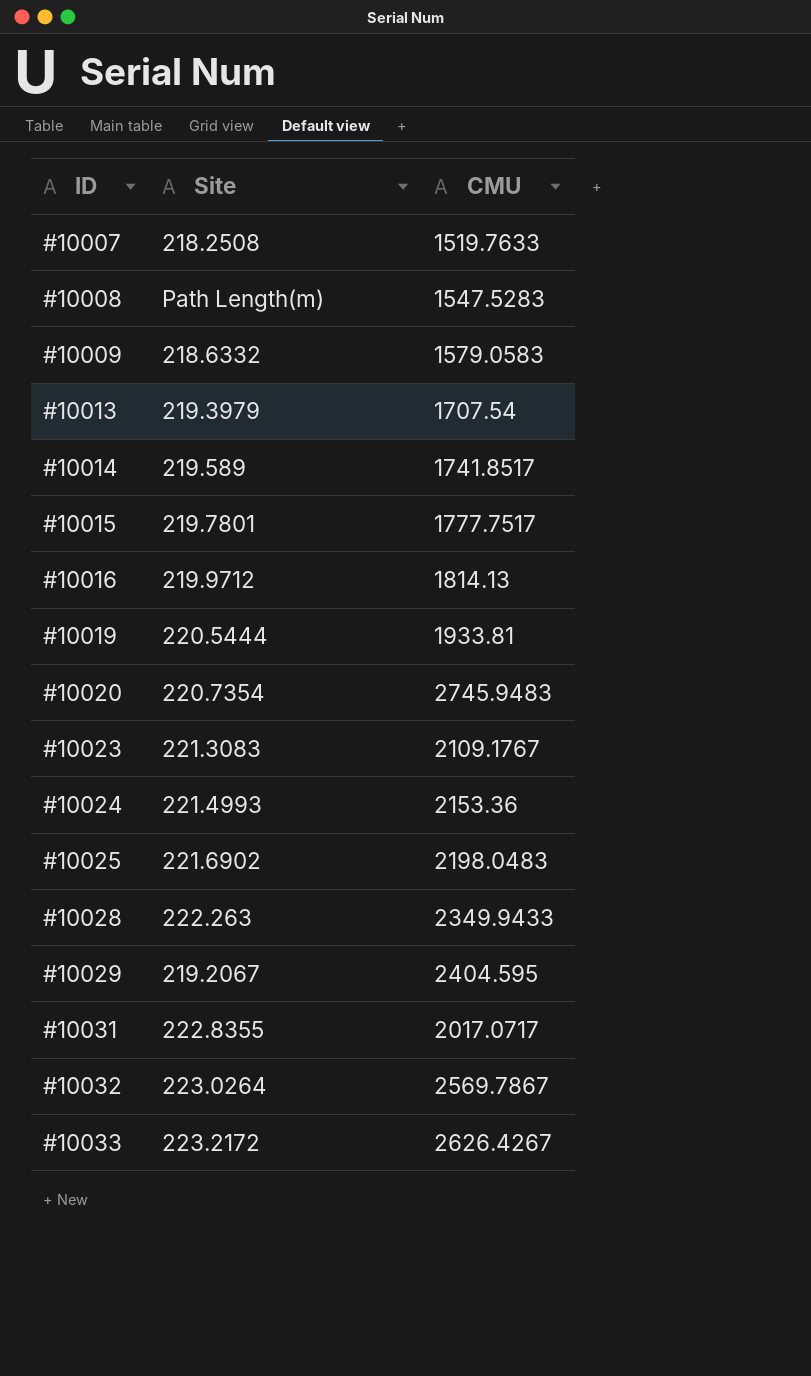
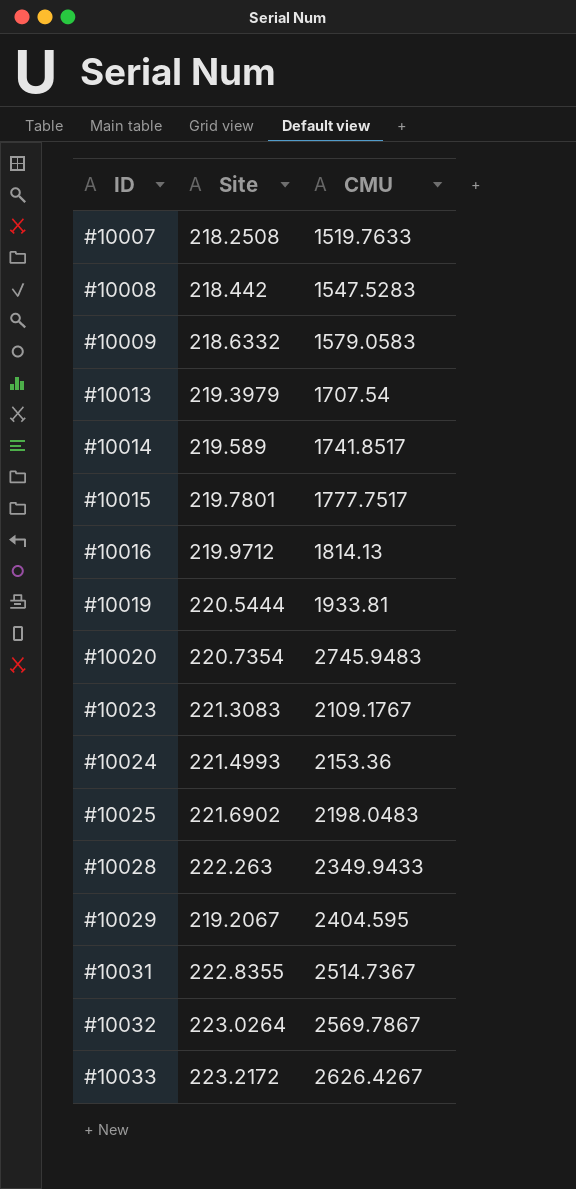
#10008 | Site: Path Length(m) -> 218.442
#10031 | CMU: 2017.0717 -> 2514.7367

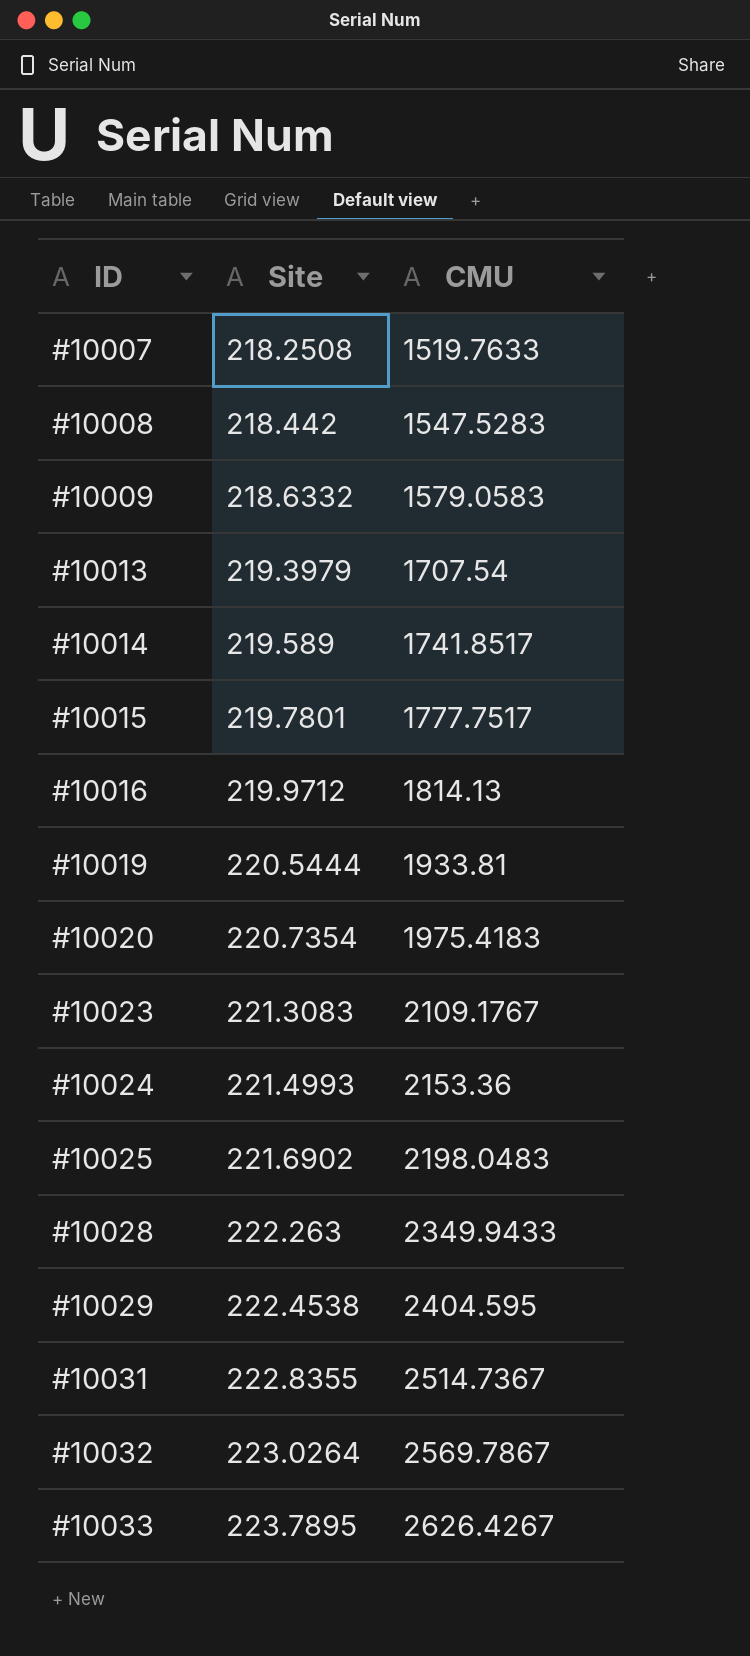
#10020 | CMU: 2745.9483 -> 1975.4183
#10029 | Site: 219.2067 -> 222.4538
#10033 | Site: 223.2172 -> 223.7895

